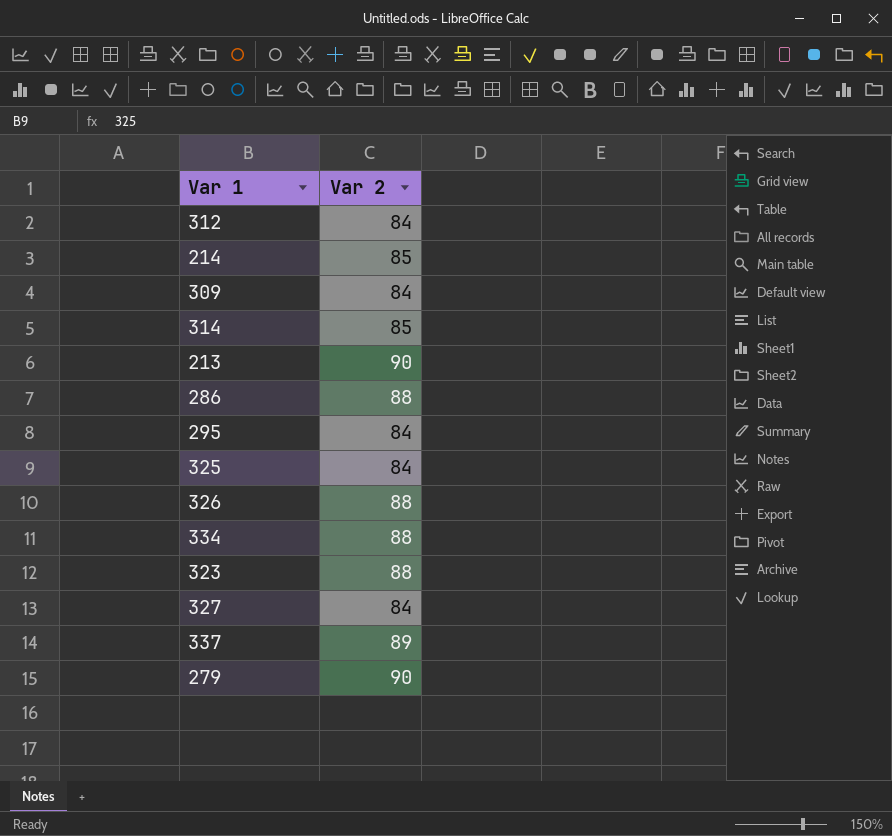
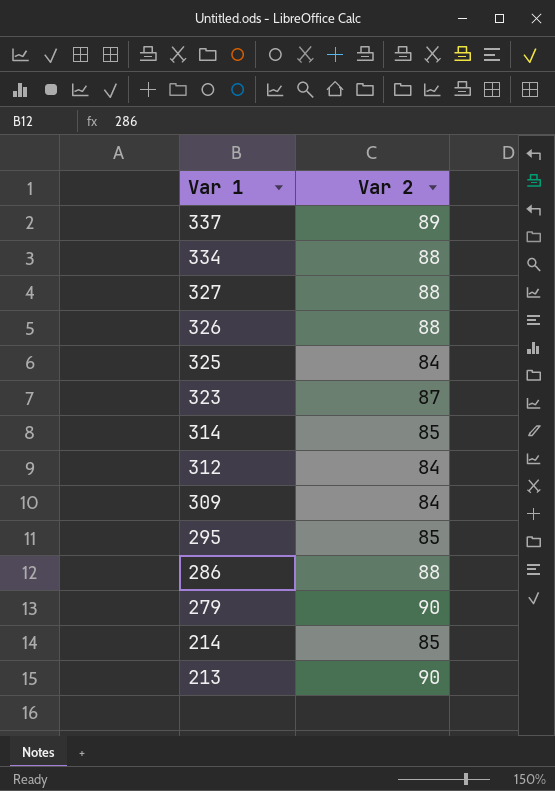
row order: none -> Var 1 descending
327 | Var 2: 84 -> 88
323 | Var 2: 88 -> 87
295 | Var 2: 84 -> 85

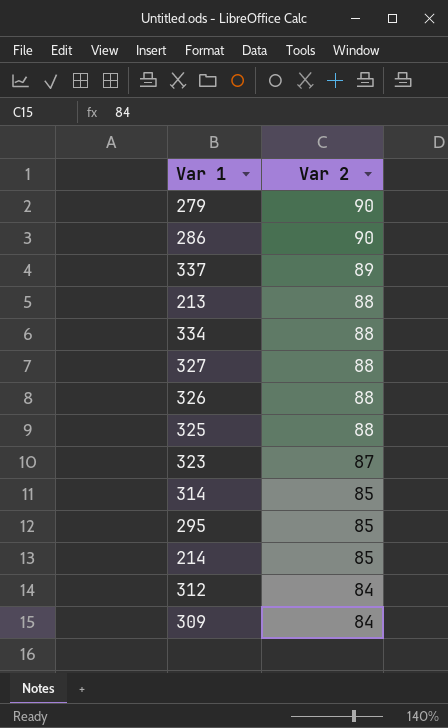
row order: Var 1 descending -> Var 2 descending
286 | Var 2: 88 -> 90
213 | Var 2: 90 -> 88
325 | Var 2: 84 -> 88

